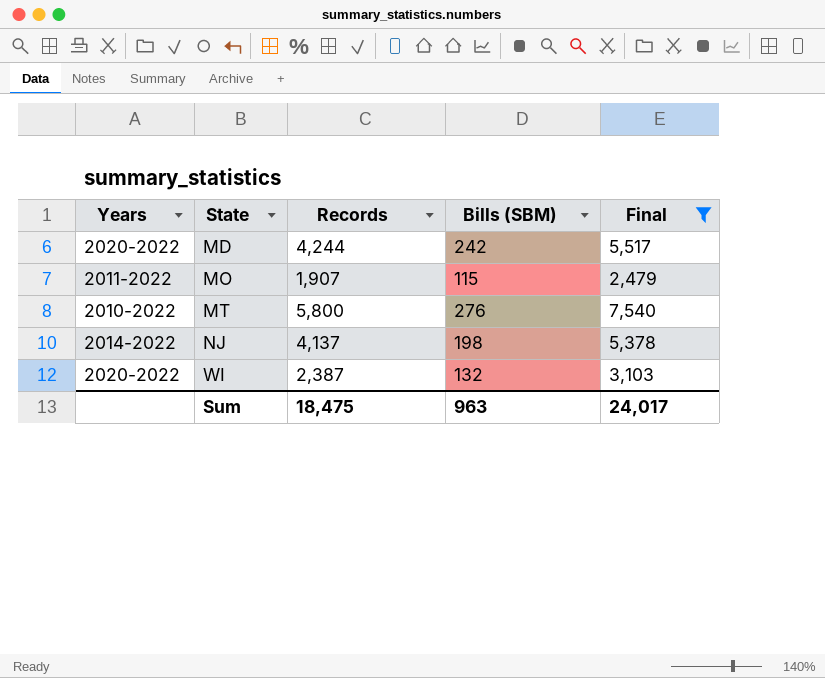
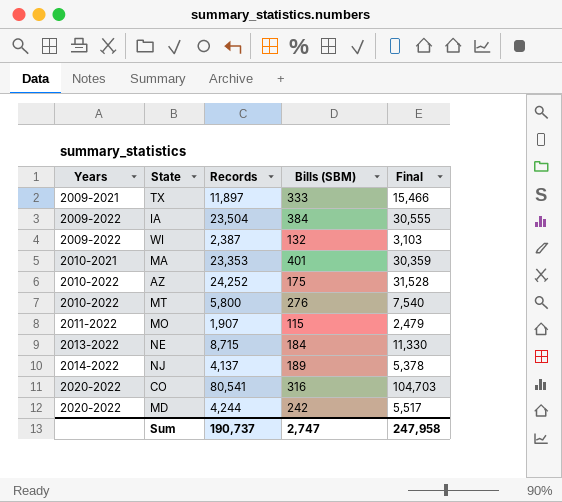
filter: Final <= 7,540 -> none
row order: State ascending -> Years ascending
WI | Years: 2020-2022 -> 2009-2022
NJ | Bills (SBM): 198 -> 189
Sum | Records: 18,475 -> 190,737
Sum | Bills (SBM): 963 -> 2,747
Sum | Final: 24,017 -> 247,958

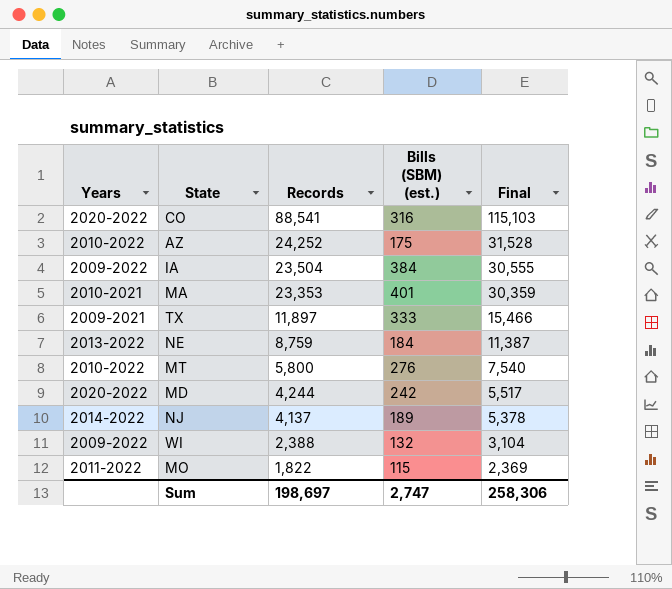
row order: Years ascending -> Records descending
column name: Bills (SBM) -> Bills (SBM) (est.)
CO | Records: 80,541 -> 88,541
CO | Final: 104,703 -> 115,103
NE | Records: 8,715 -> 8,759
NE | Final: 11,330 -> 11,387
WI | Records: 2,387 -> 2,388
WI | Final: 3,103 -> 3,104
MO | Records: 1,907 -> 1,822
MO | Final: 2,479 -> 2,369
Sum | Records: 190,737 -> 198,697
Sum | Final: 247,958 -> 258,306

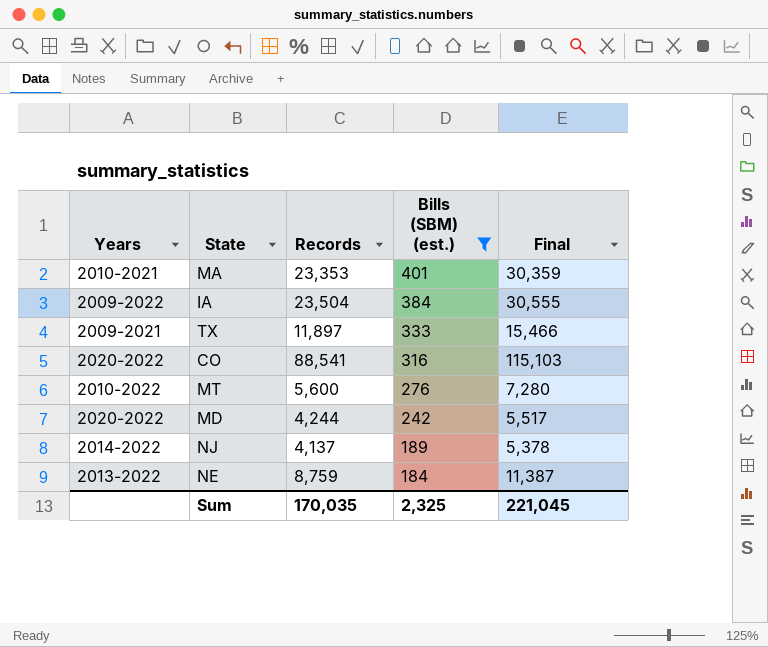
filter: none -> Bills (SBM) (est.) >= 184
row order: Records descending -> Bills (SBM) (est.) descending
MT | Records: 5,800 -> 5,600
MT | Final: 7,540 -> 7,280
Sum | Records: 198,697 -> 170,035
Sum | Bills (SBM) (est.): 2,747 -> 2,325
Sum | Final: 258,306 -> 221,045

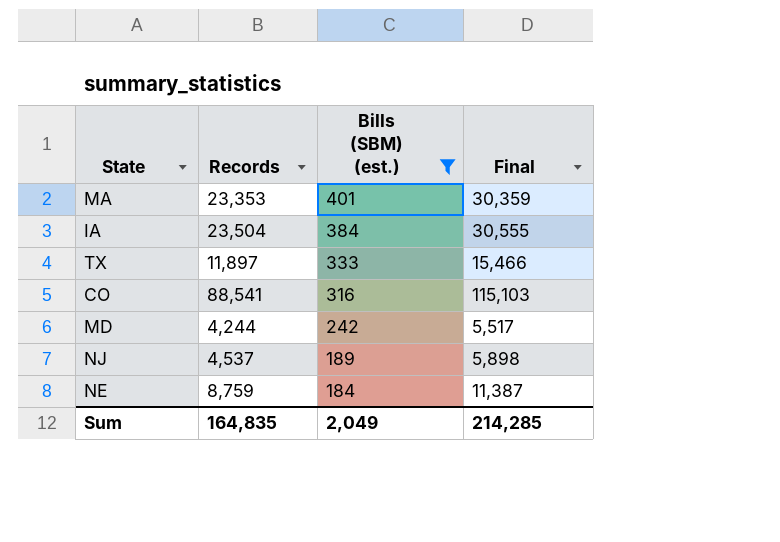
column Years | position: 1 -> none
row MT: 2010-2022 | 5,600 | 276 | 7,280 -> none
NJ | Records: 4,137 -> 4,537
NJ | Final: 5,378 -> 5,898
Sum | Records: 170,035 -> 164,835
Sum | Bills (SBM) (est.): 2,325 -> 2,049
Sum | Final: 221,045 -> 214,285

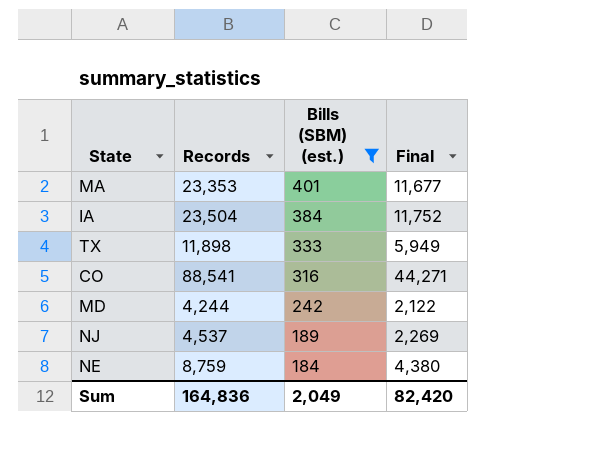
column Final | formula: [Records] * 1.3 -> [Records] * 0.5
TX | Records: 11,897 -> 11,898
Sum | Records: 164,835 -> 164,836
Sum | Final: 214,285 -> 82,420

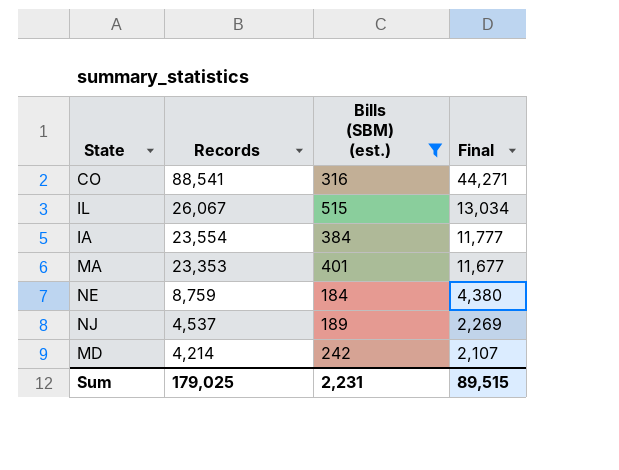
row order: Bills (SBM) (est.) descending -> Records descending
row TX: 11,898 | 333 | 5,949 -> none
row IL: none -> 26,067 | 515 | 13,034
IA | Records: 23,504 -> 23,554
IA | Final: 11,752 -> 11,777
MD | Records: 4,244 -> 4,214
MD | Final: 2,122 -> 2,107
Sum | Records: 164,836 -> 179,025
Sum | Bills (SBM) (est.): 2,049 -> 2,231
Sum | Final: 82,420 -> 89,515

